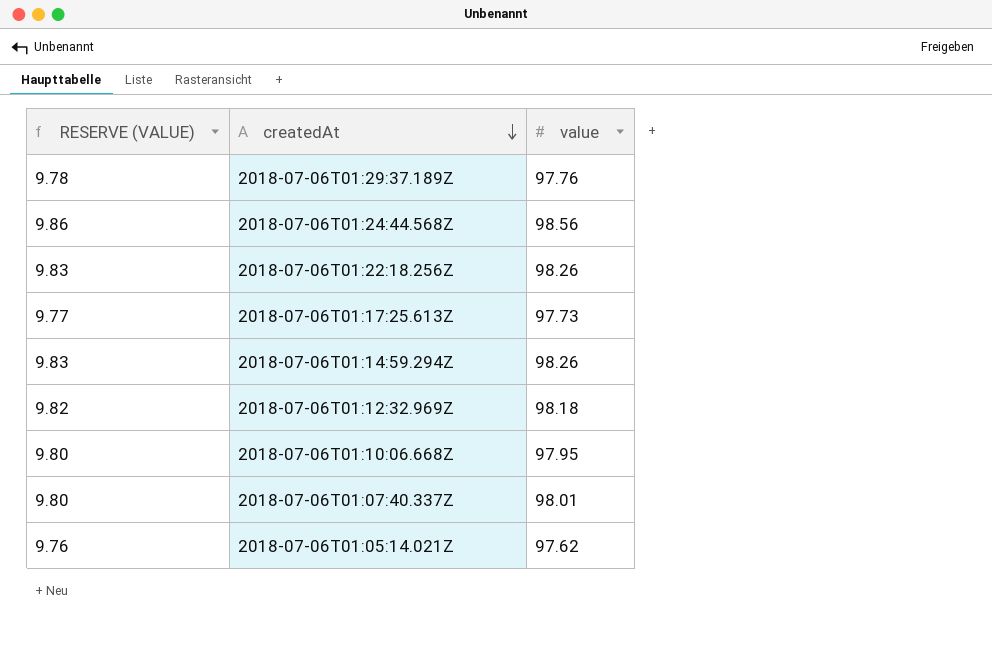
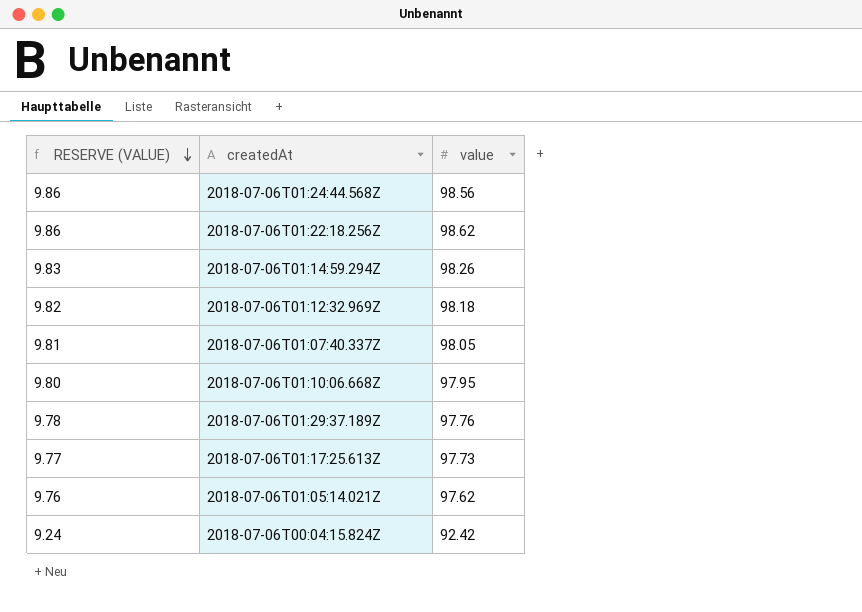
row order: createdAt descending -> RESERVE (VALUE) descending
2018-07-06T01:22:18.256Z | RESERVE (VALUE): 9.83 -> 9.86
2018-07-06T01:22:18.256Z | value: 98.26 -> 98.62
2018-07-06T01:07:40.337Z | RESERVE (VALUE): 9.80 -> 9.81
2018-07-06T01:07:40.337Z | value: 98.01 -> 98.05
row 2018-07-06T00:04:15.824Z: none -> 9.24 | 92.42

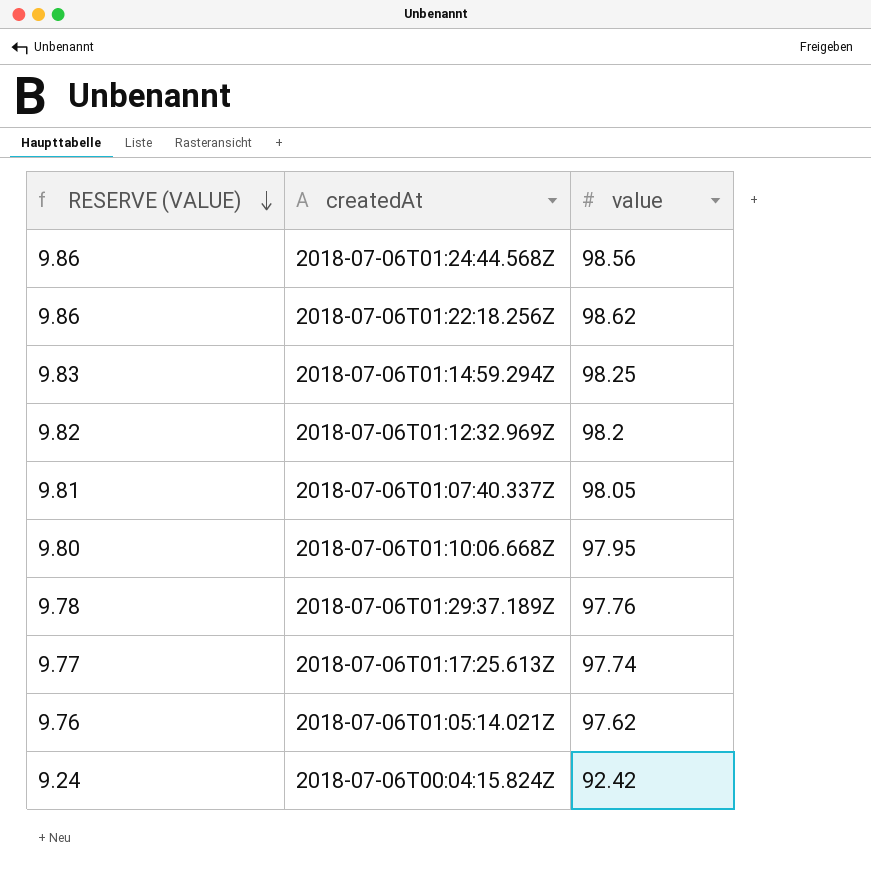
2018-07-06T01:14:59.294Z | value: 98.26 -> 98.25
2018-07-06T01:12:32.969Z | value: 98.18 -> 98.2
2018-07-06T01:17:25.613Z | value: 97.73 -> 97.74

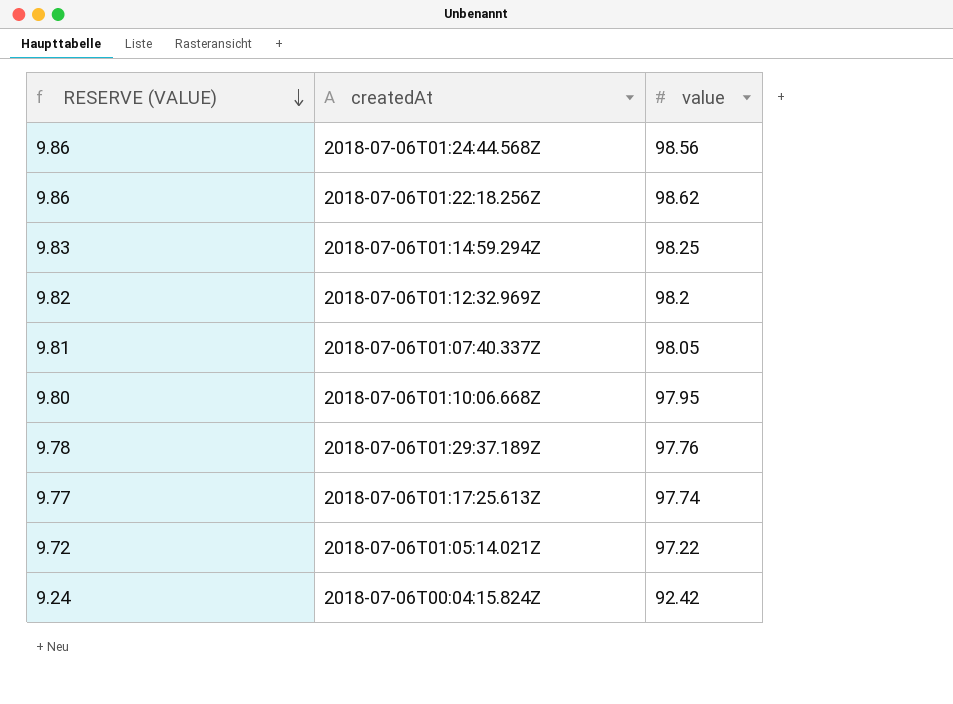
2018-07-06T01:05:14.021Z | RESERVE (VALUE): 9.76 -> 9.72
2018-07-06T01:05:14.021Z | value: 97.62 -> 97.22

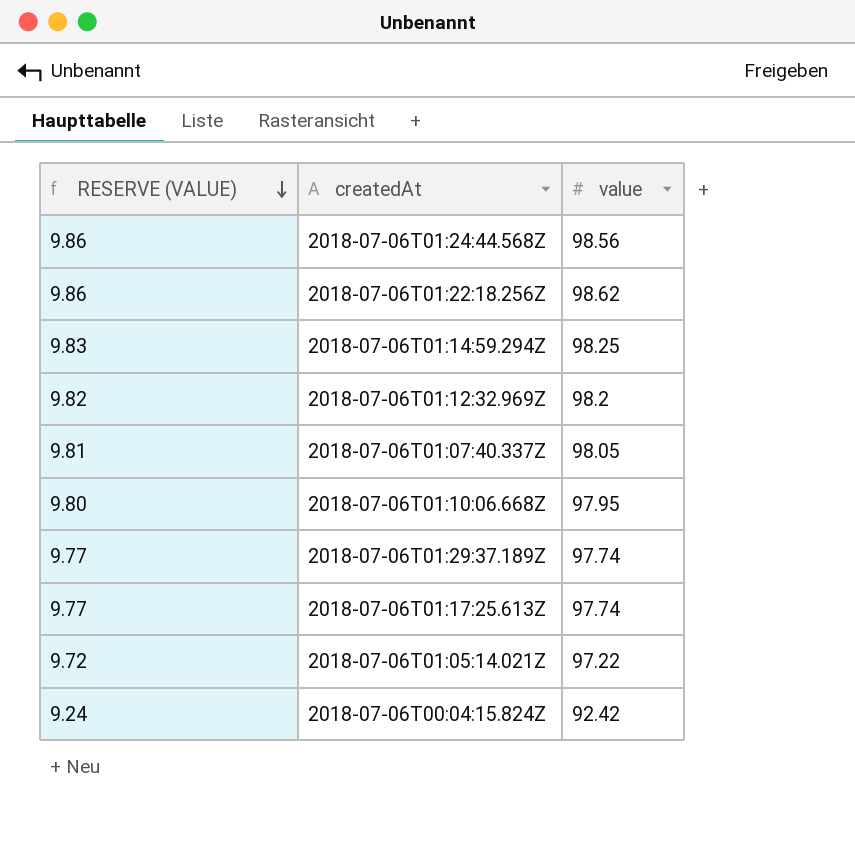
2018-07-06T01:29:37.189Z | RESERVE (VALUE): 9.78 -> 9.77
2018-07-06T01:29:37.189Z | value: 97.76 -> 97.74

